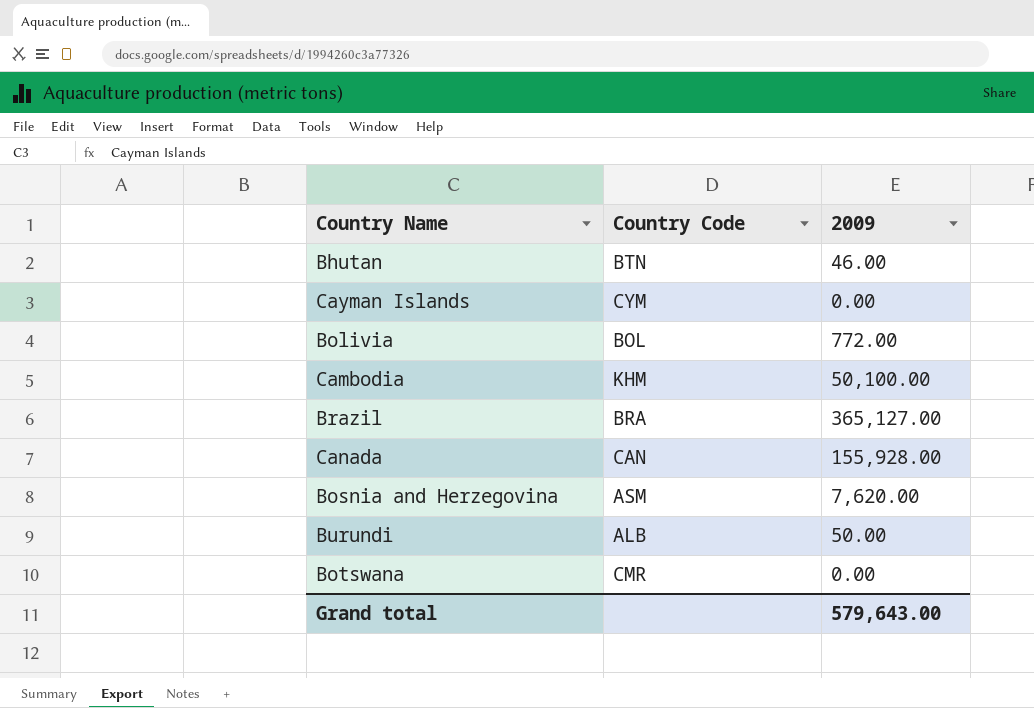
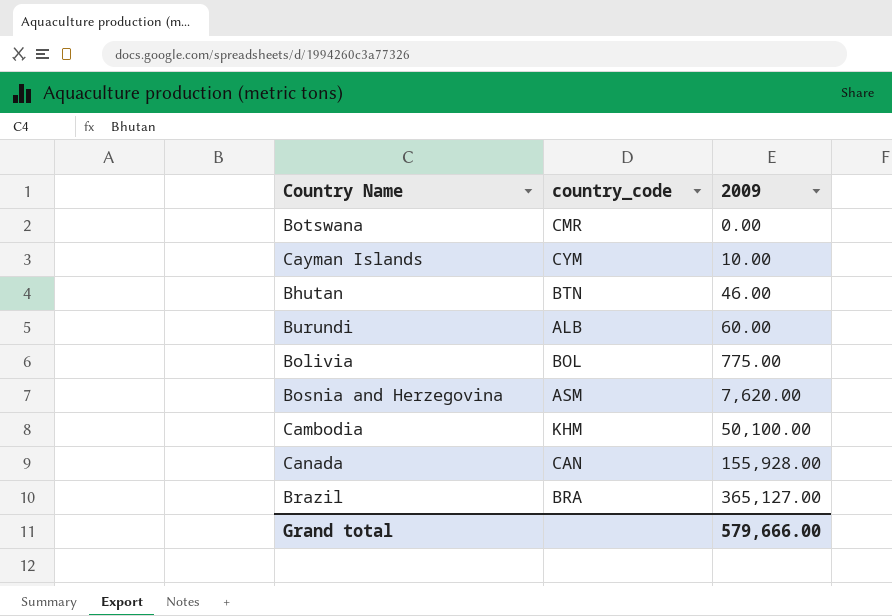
row order: none -> 2009 ascending
column name: Country Code -> country_code
Cayman Islands | 2009: 0.00 -> 10.00
Burundi | 2009: 50.00 -> 60.00
Bolivia | 2009: 772.00 -> 775.00
Grand total | 2009: 579,643.00 -> 579,666.00

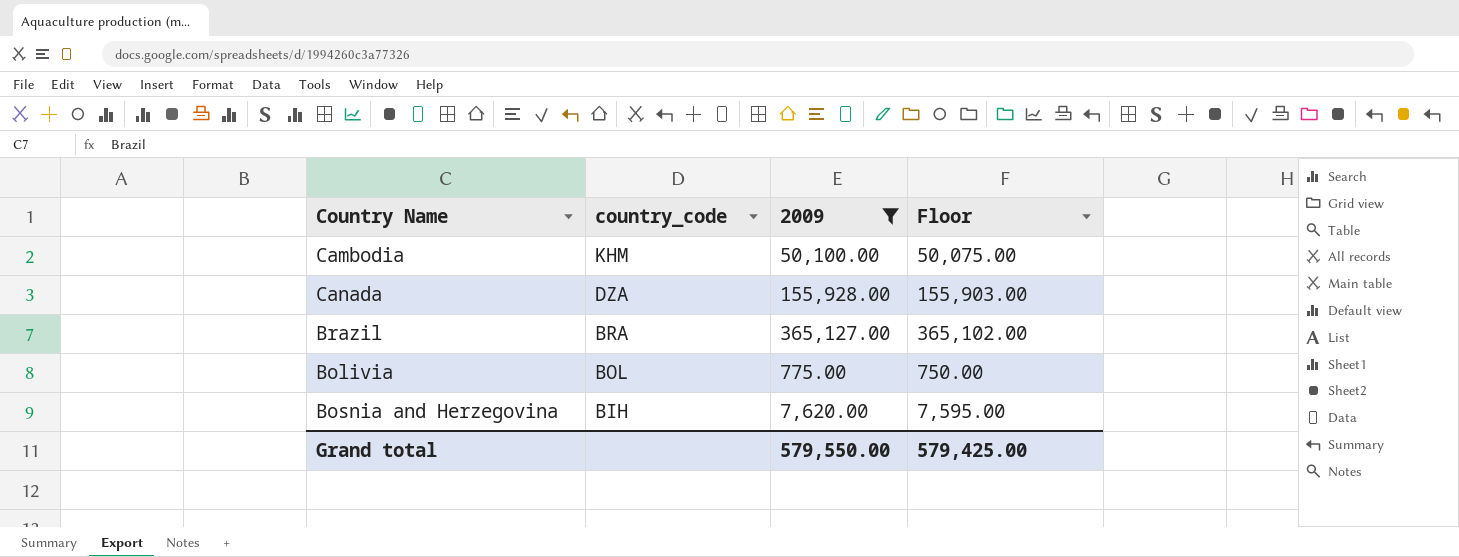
filter: none -> 2009 >= 775.00
row order: 2009 ascending -> country_code descending
column Floor | formula: none -> [2009] - 25
Canada | country_code: CAN -> DZA
Bosnia and Herzegovina | country_code: ASM -> BIH
Grand total | 2009: 579,666.00 -> 579,550.00

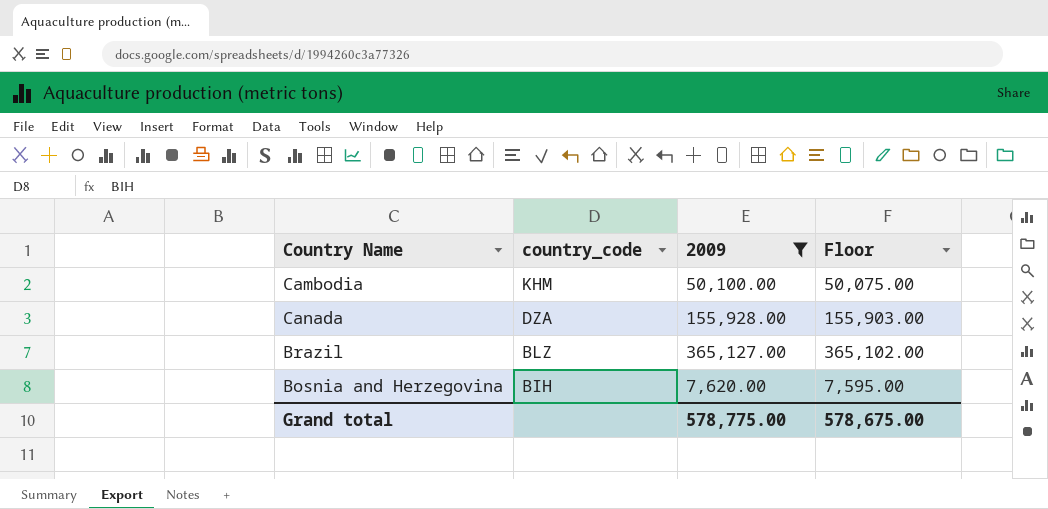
row Bolivia: BOL | 775.00 | 750.00 -> none
Brazil | country_code: BRA -> BLZ
Grand total | 2009: 579,550.00 -> 578,775.00
Grand total | Floor: 579,425.00 -> 578,675.00

